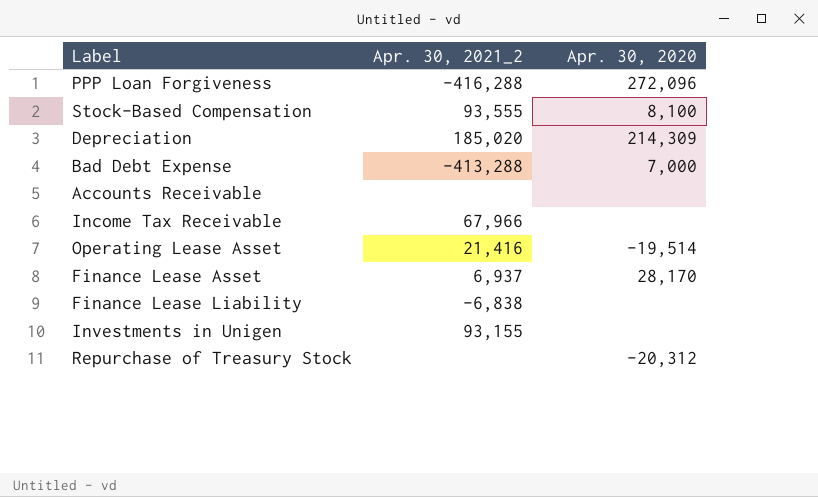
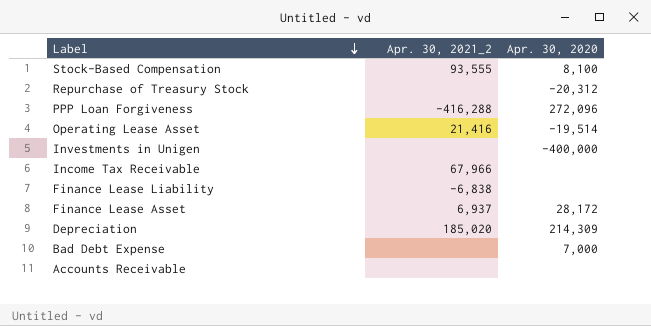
row order: none -> Label descending
Investments in Unigen | Apr. 30, 2021_2: 93,155 -> none
Investments in Unigen | Apr. 30, 2020: none -> -400,000
Finance Lease Asset | Apr. 30, 2020: 28,170 -> 28,172
Bad Debt Expense | Apr. 30, 2021_2: -413,288 -> none

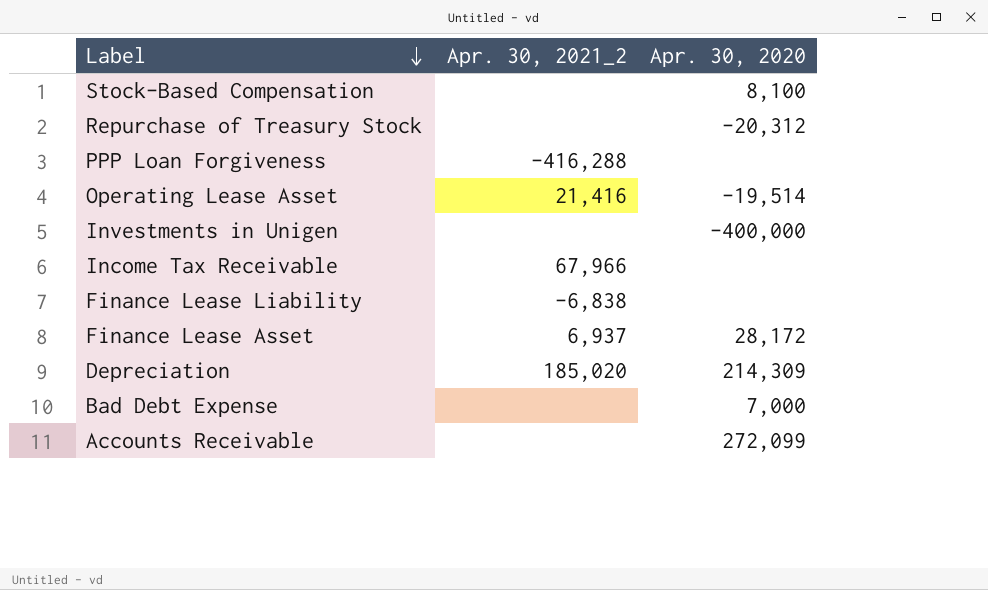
Stock-Based Compensation | Apr. 30, 2021_2: 93,555 -> none
PPP Loan Forgiveness | Apr. 30, 2020: 272,096 -> none
Accounts Receivable | Apr. 30, 2020: none -> 272,099

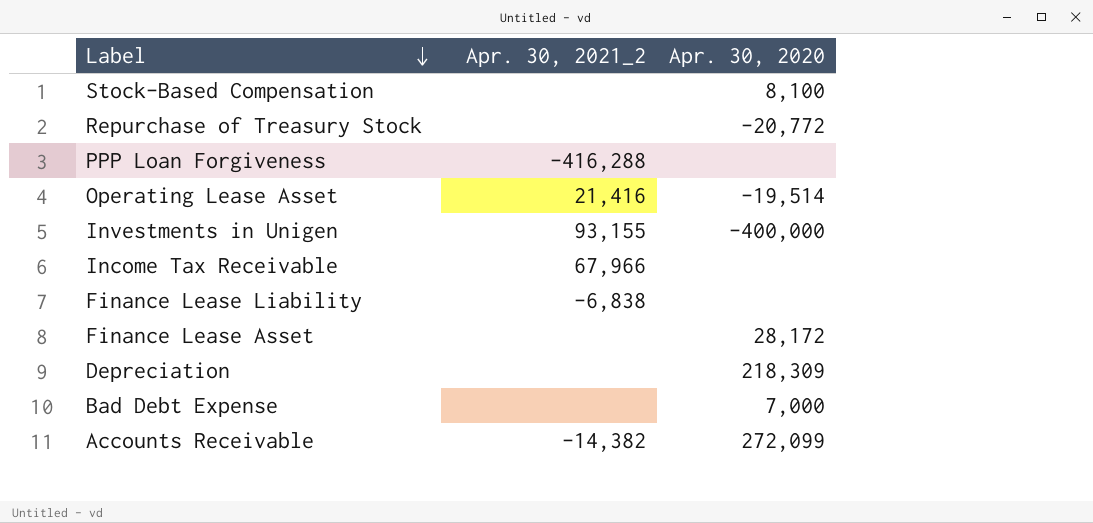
Repurchase of Treasury Stock | Apr. 30, 2020: -20,312 -> -20,772
Investments in Unigen | Apr. 30, 2021_2: none -> 93,155
Finance Lease Asset | Apr. 30, 2021_2: 6,937 -> none
Depreciation | Apr. 30, 2021_2: 185,020 -> none
Depreciation | Apr. 30, 2020: 214,309 -> 218,309
Accounts Receivable | Apr. 30, 2021_2: none -> -14,382

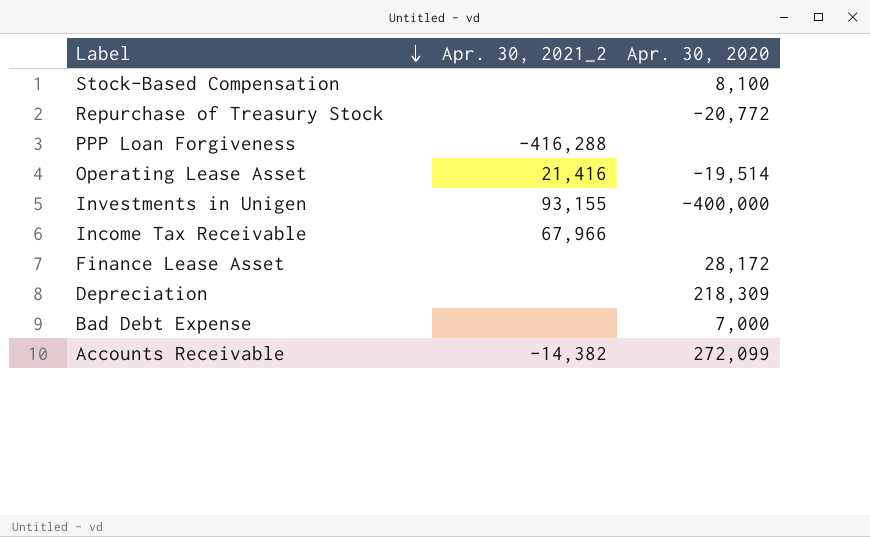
row Finance Lease Liability: -6,838 | none -> none

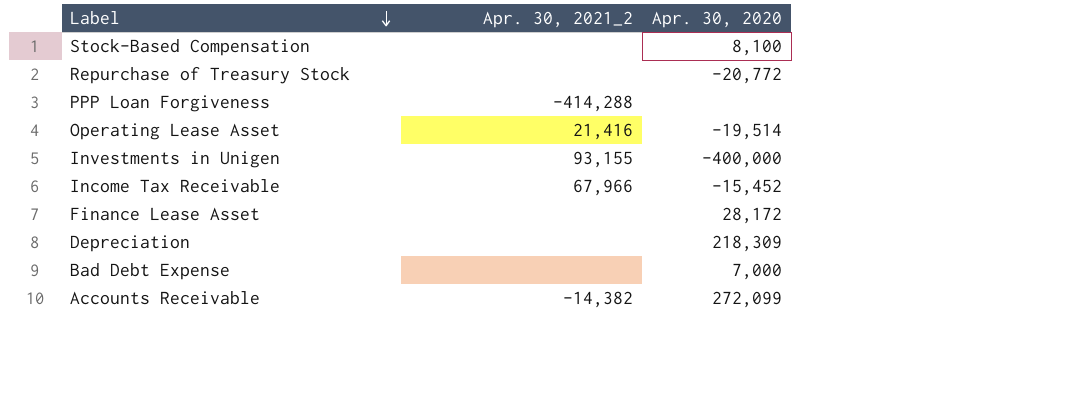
PPP Loan Forgiveness | Apr. 30, 2021_2: -416,288 -> -414,288
Income Tax Receivable | Apr. 30, 2020: none -> -15,452

